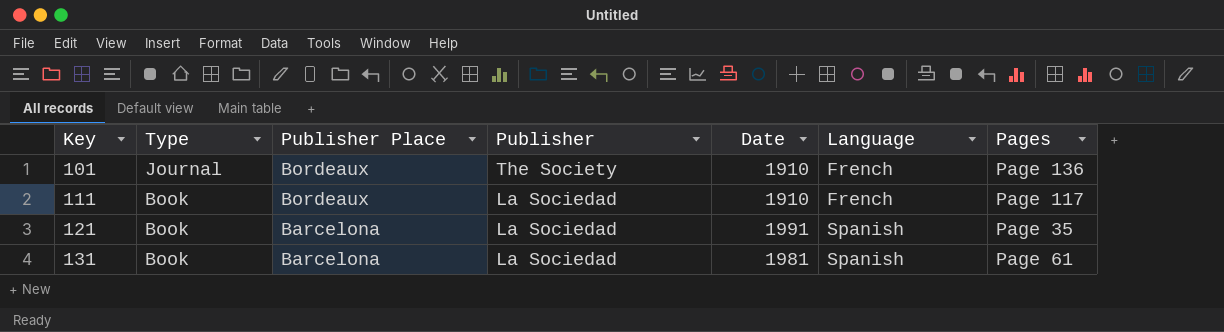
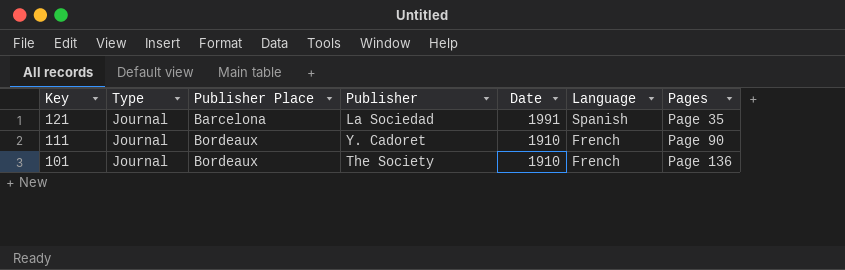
row order: Key ascending -> Key descending
row 131: Book | Barcelona | La Sociedad | 1981 | Spanish | Page 61 -> none
121 | Type: Book -> Journal
111 | Type: Book -> Journal
111 | Publisher: La Sociedad -> Y. Cadoret
111 | Pages: Page 117 -> Page 90

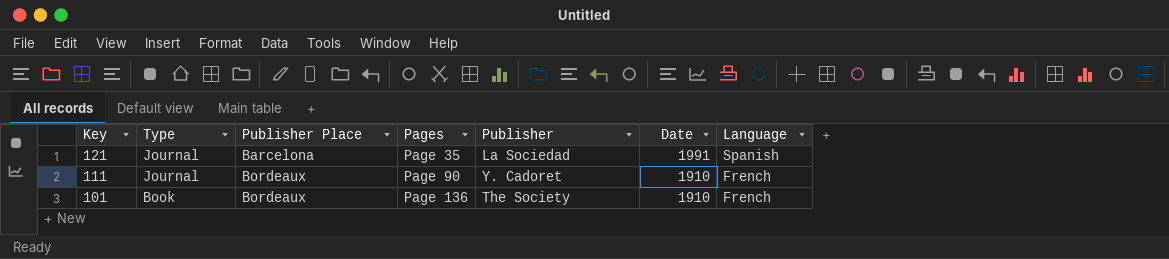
column Pages | position: 7 -> 4
101 | Type: Journal -> Book

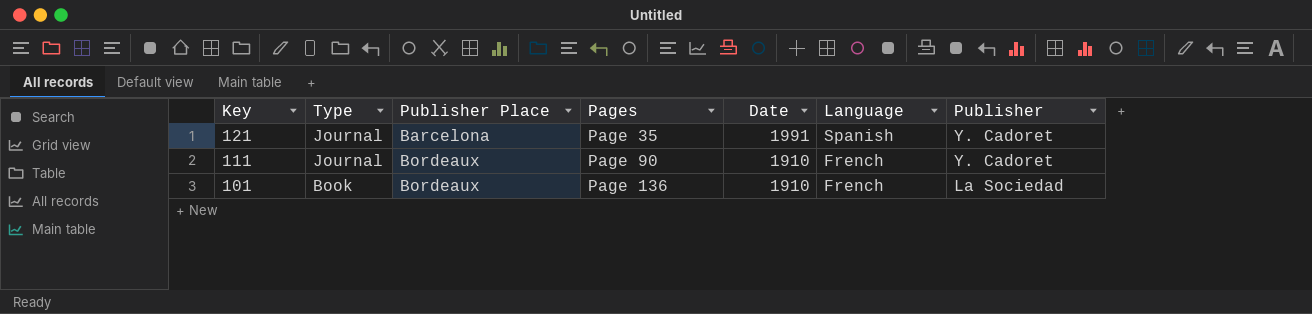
column Publisher | position: 5 -> 7
121 | Publisher: La Sociedad -> Y. Cadoret
101 | Publisher: The Society -> La Sociedad

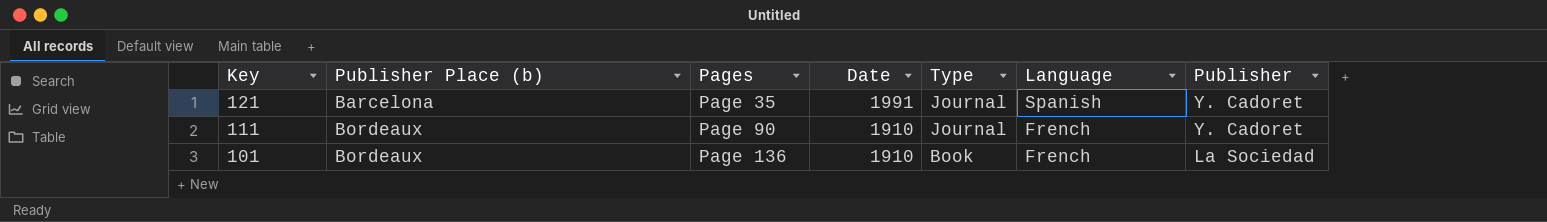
column name: Publisher Place -> Publisher Place (b)
column Type | position: 2 -> 5

